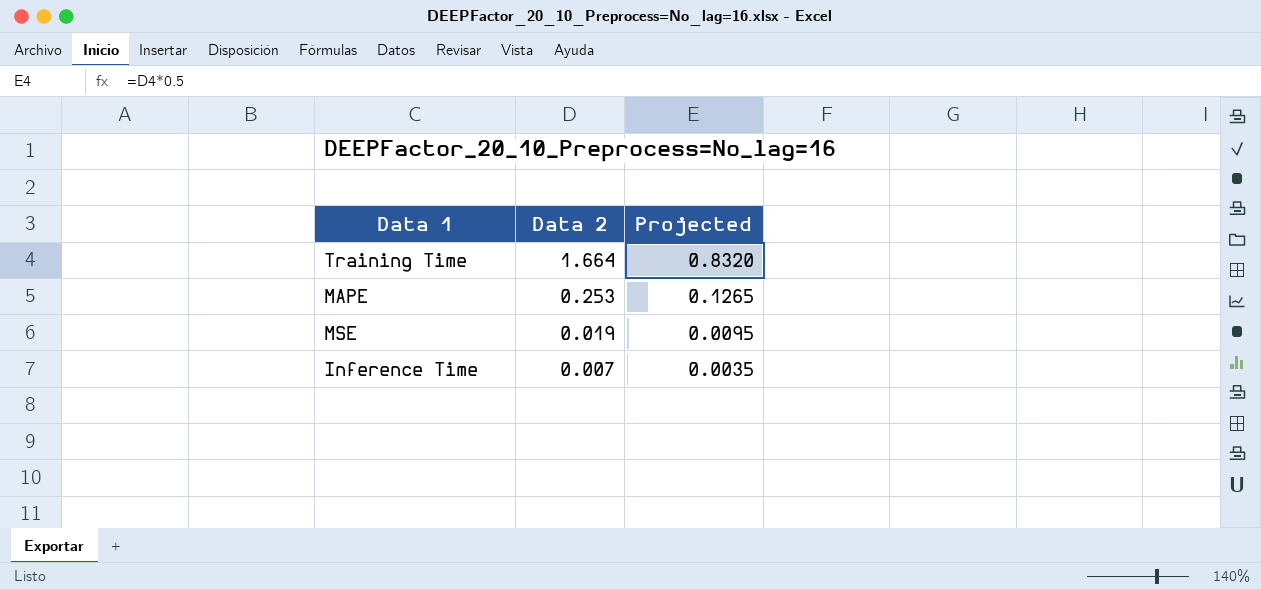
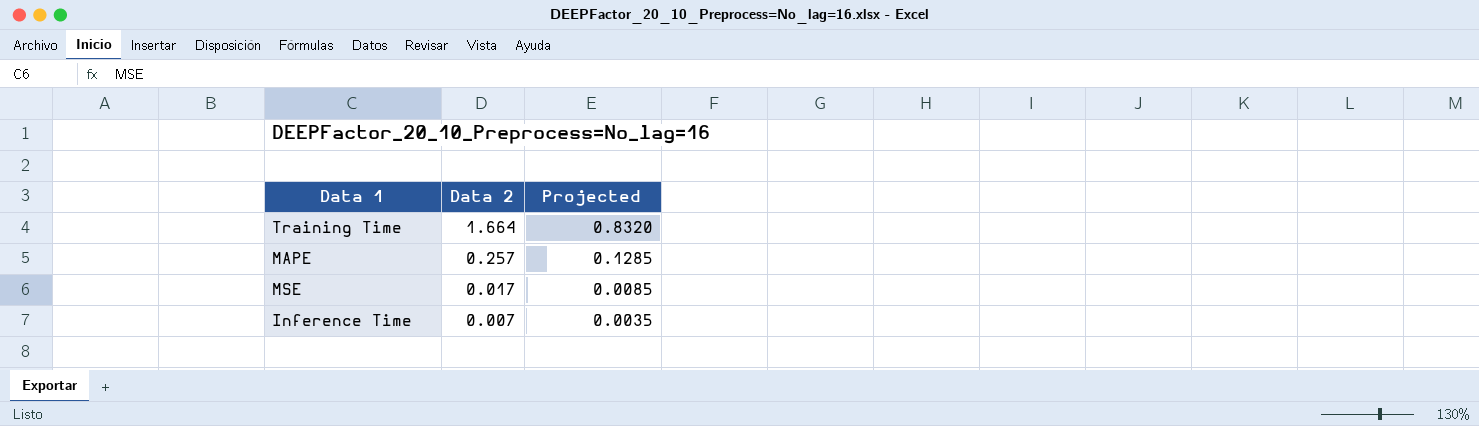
MAPE | Data 2: 0.253 -> 0.257
MAPE | Projected: 0.1265 -> 0.1285
MSE | Data 2: 0.019 -> 0.017
MSE | Projected: 0.0095 -> 0.0085

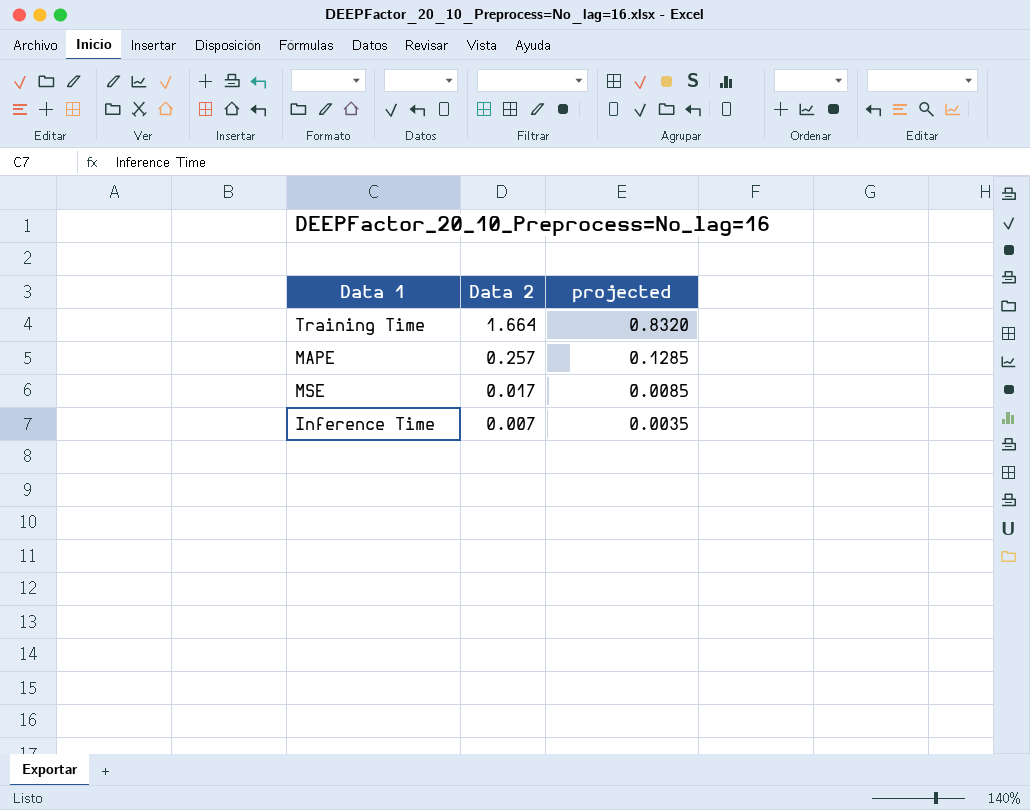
column name: Projected -> projected

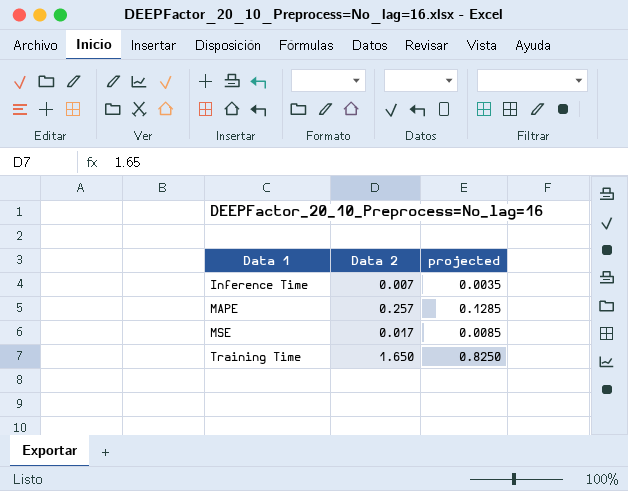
row order: Data 2 descending -> Data 1 ascending
Training Time | Data 2: 1.664 -> 1.650
Training Time | projected: 0.8320 -> 0.8250

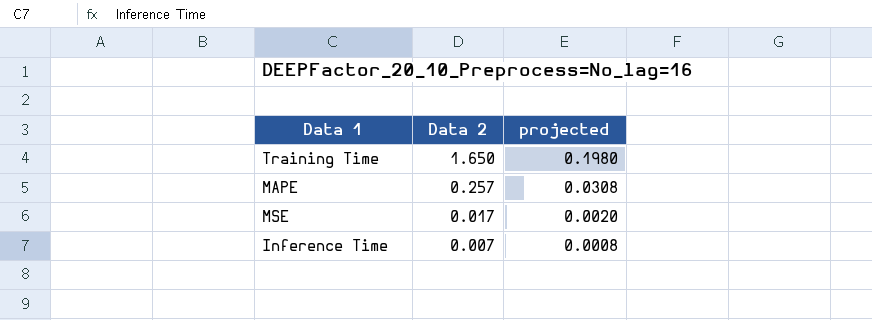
row order: Data 1 ascending -> Data 2 descending
column projected | formula: [Data 2] * 0.5 -> [Data 2] * 0.12

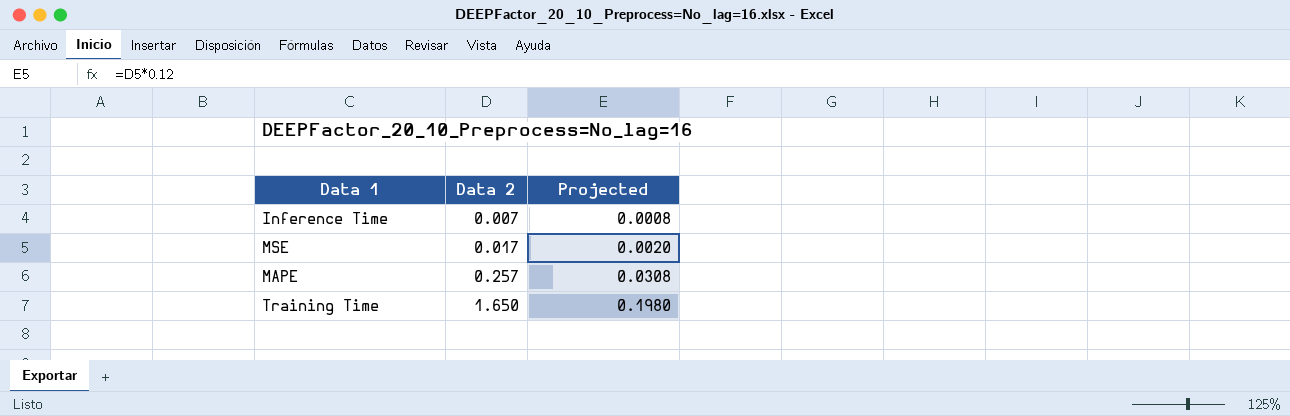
row order: Data 2 descending -> Data 2 ascending
column name: projected -> Projected

